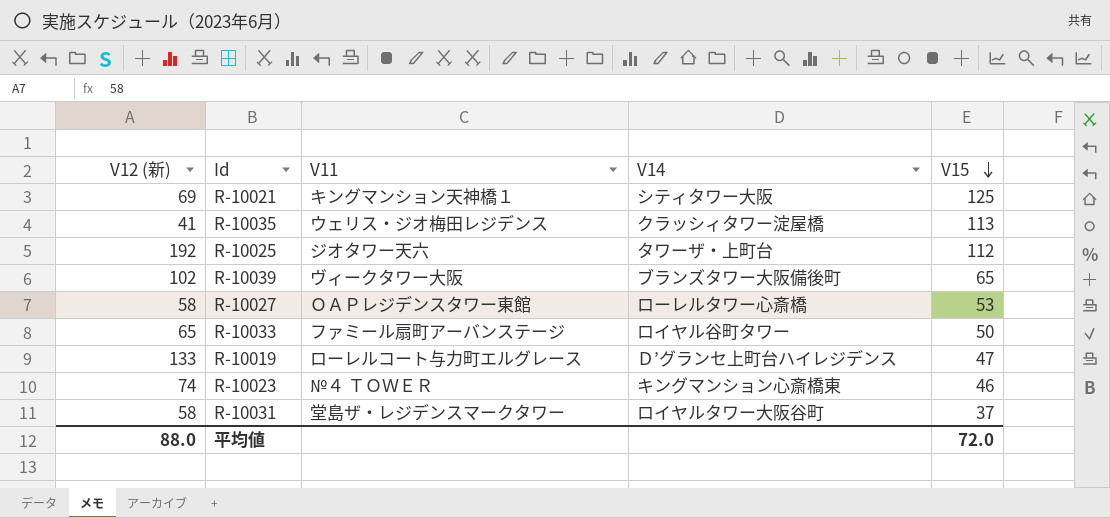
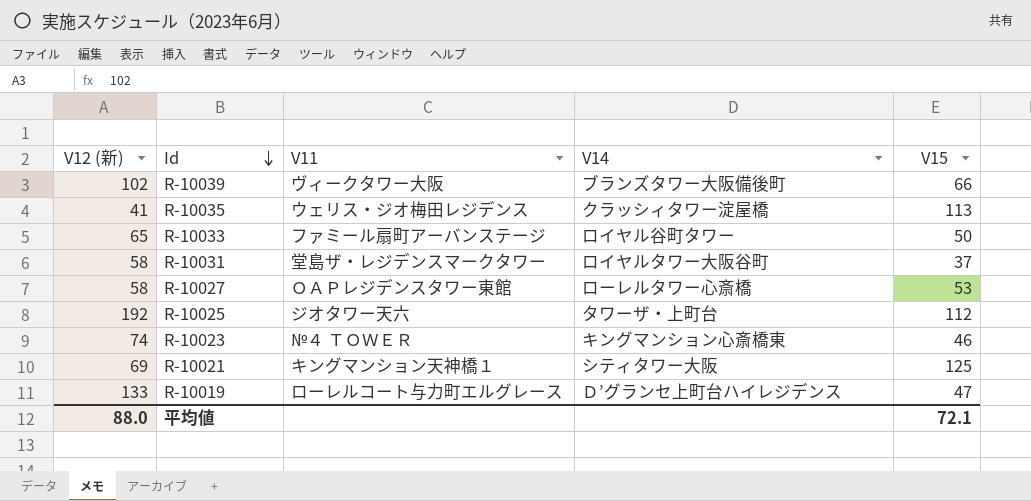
row order: V15 descending -> Id descending
R-10039 | V15: 65 -> 66
平均値 | V15: 72.0 -> 72.1

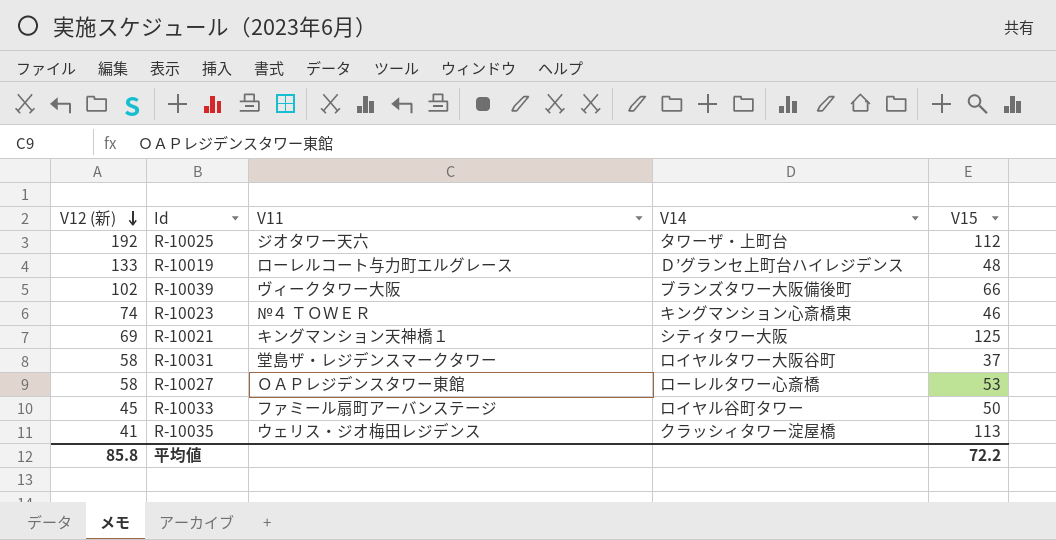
row order: Id descending -> V12 (新) descending
R-10019 | V15: 47 -> 48
R-10033 | V12 (新): 65 -> 45
平均値 | V12 (新): 88.0 -> 85.8
平均値 | V15: 72.1 -> 72.2

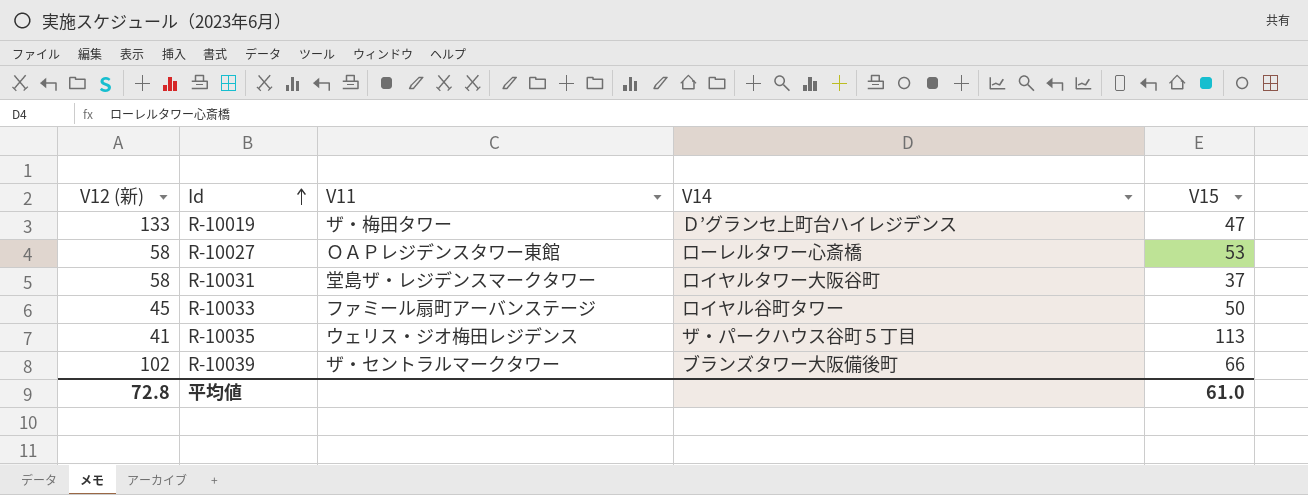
row order: V12 (新) descending -> Id ascending
row R-10025: 192 | ジオタワー天六 | タワーザ・上町台 | 112 -> none
row R-10023: 74 | №４ ＴＯＷＥＲ | キングマンション心斎橋東 | 46 -> none
row R-10021: 69 | キングマンション天神橋１ | シティタワー大阪 | 125 -> none
R-10019 | V11: ローレルコート与力町エルグレース -> ザ・梅田タワー
R-10019 | V15: 48 -> 47
R-10035 | V14: クラッシィタワー淀屋橋 -> ザ・パークハウス谷町５丁目
R-10039 | V11: ヴィークタワー大阪 -> ザ・セントラルマークタワー
平均値 | V12 (新): 85.8 -> 72.8
平均値 | V15: 72.2 -> 61.0

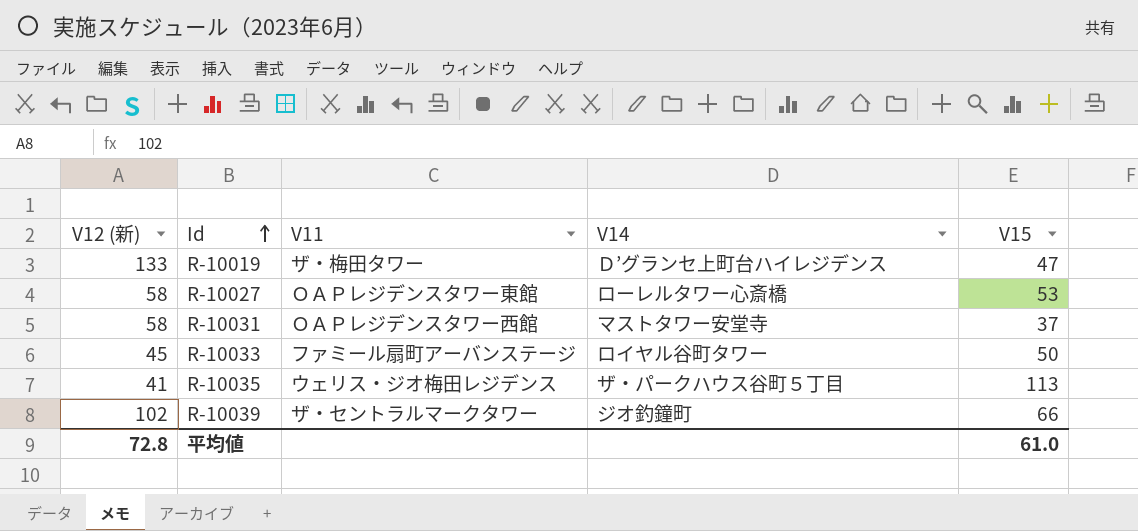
R-10031 | V11: 堂島ザ・レジデンスマークタワー -> ＯＡＰレジデンスタワー西館
R-10031 | V14: ロイヤルタワー大阪谷町 -> マストタワー安堂寺
R-10039 | V14: ブランズタワー大阪備後町 -> ジオ釣鐘町

